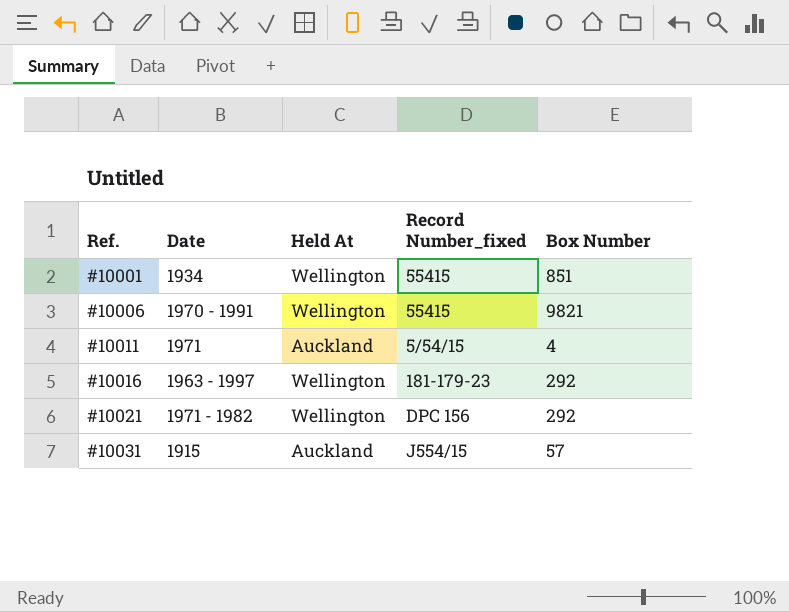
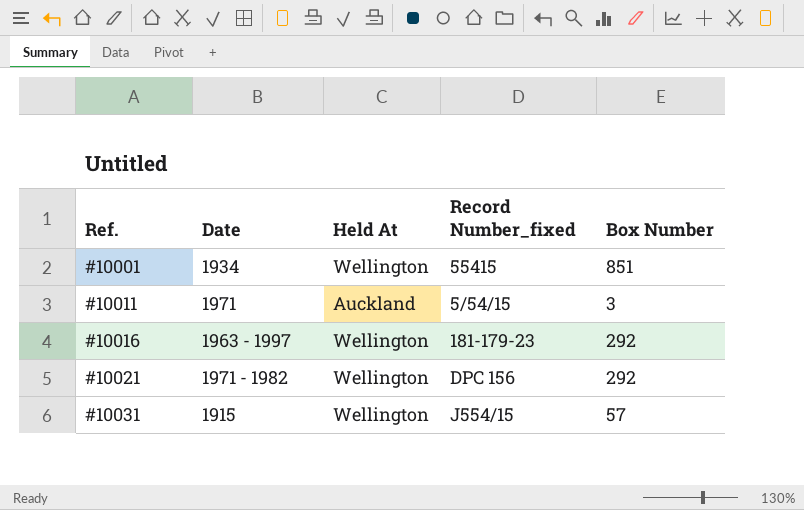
row #10006: 1970 - 1991 | Wellington | 55415 | 9821 -> none
#10011 | Box Number: 4 -> 3
#10031 | Held At: Auckland -> Wellington

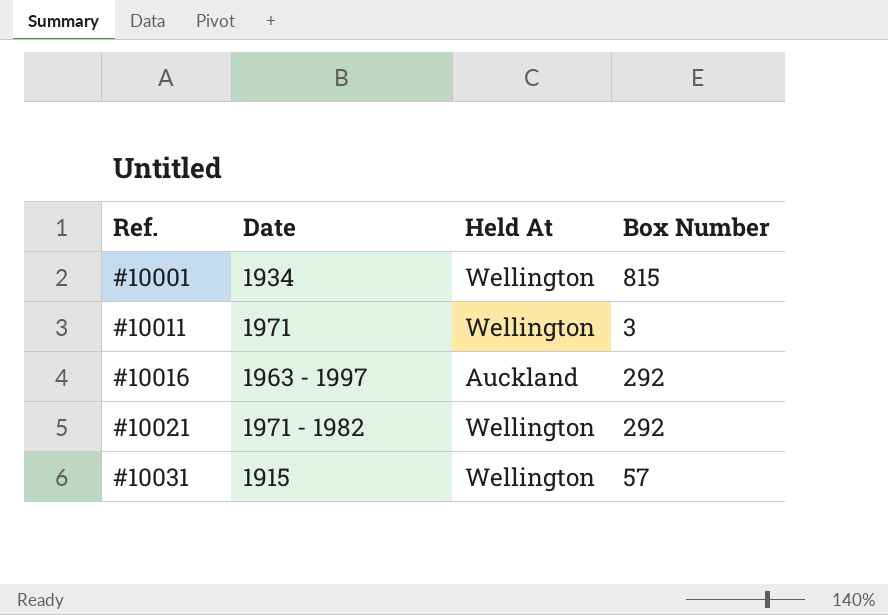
column Record Number_fixed | position: 4 -> none
#10001 | Box Number: 851 -> 815
#10011 | Held At: Auckland -> Wellington
#10016 | Held At: Wellington -> Auckland

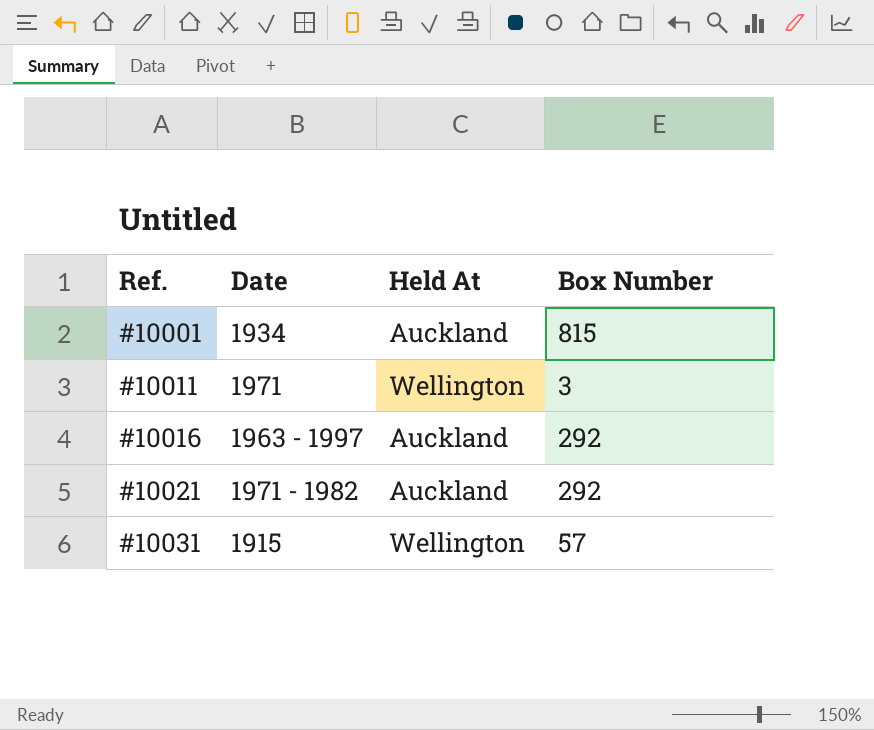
#10001 | Held At: Wellington -> Auckland
#10021 | Held At: Wellington -> Auckland

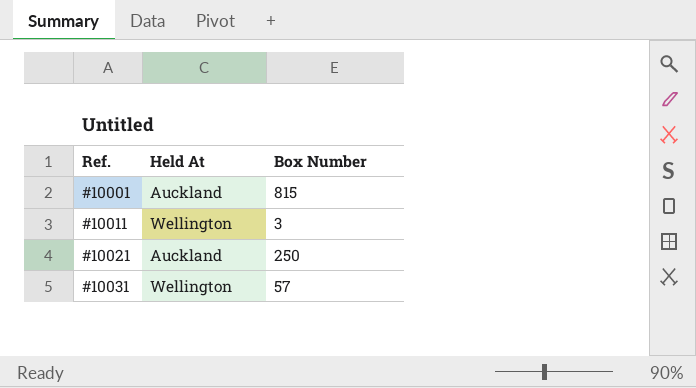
column Date | position: 2 -> none
row #10016: 1963 - 1997 | Auckland | 292 -> none
#10021 | Box Number: 292 -> 250

